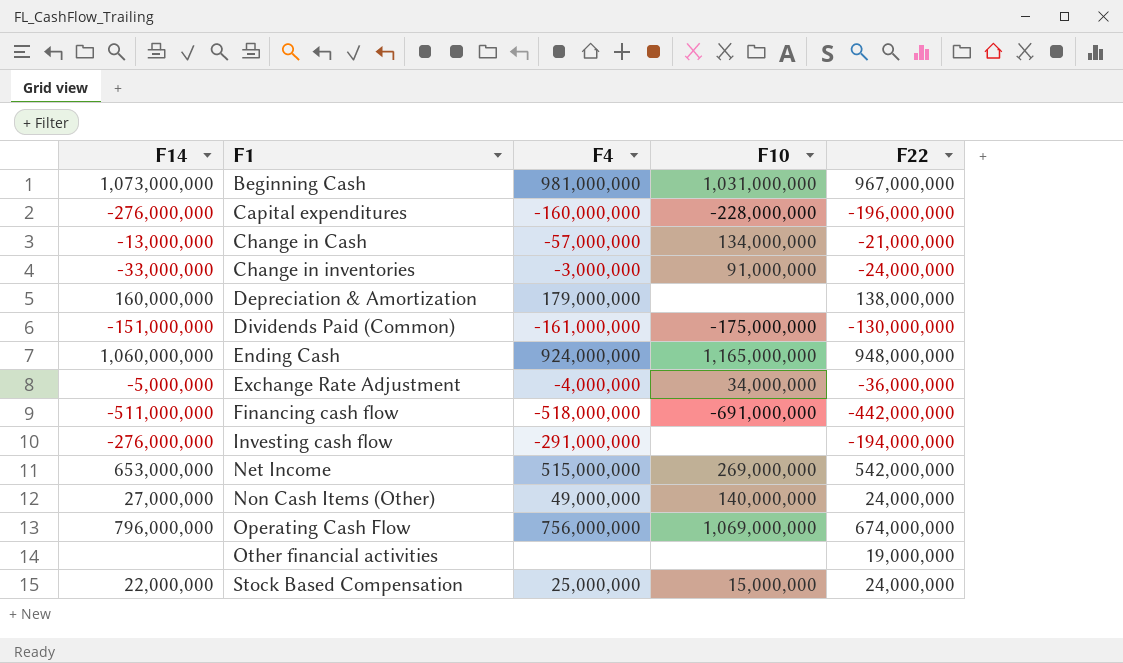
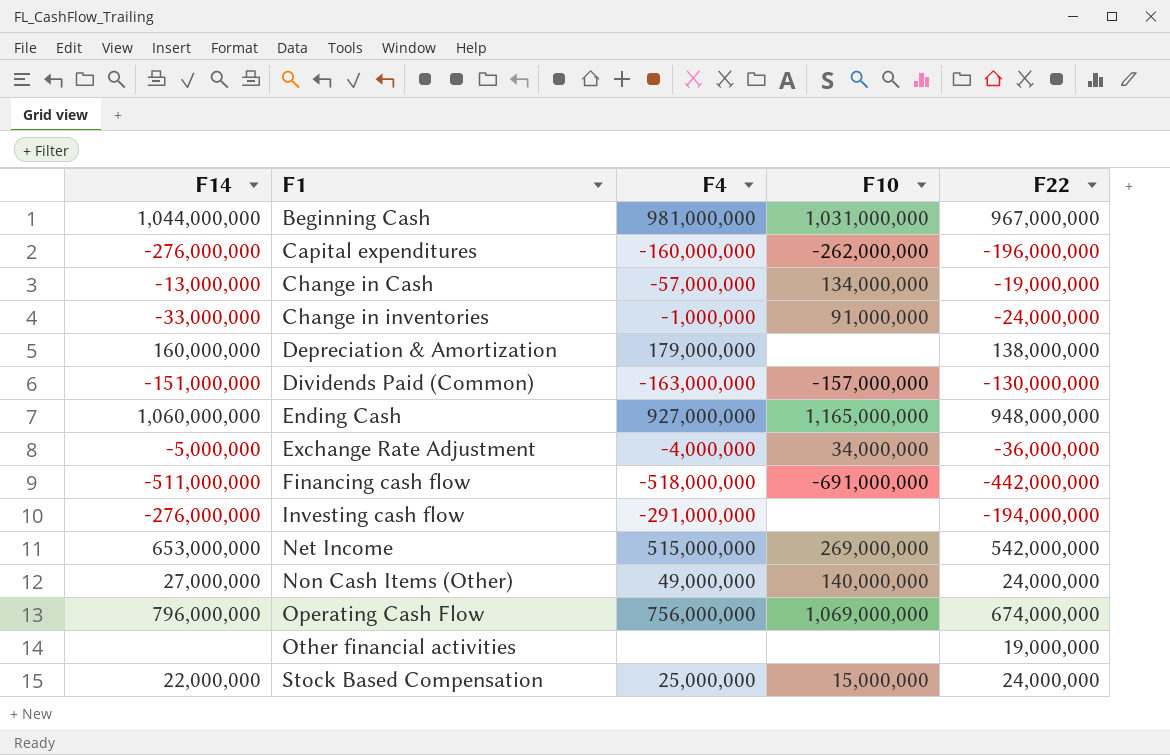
Beginning Cash | F14: 1,073,000,000 -> 1,044,000,000
Capital expenditures | F10: -228,000,000 -> -262,000,000
Change in Cash | F22: -21,000,000 -> -19,000,000
Change in inventories | F4: -3,000,000 -> -1,000,000
Dividends Paid (Common) | F4: -161,000,000 -> -163,000,000
Dividends Paid (Common) | F10: -175,000,000 -> -157,000,000
Ending Cash | F4: 924,000,000 -> 927,000,000

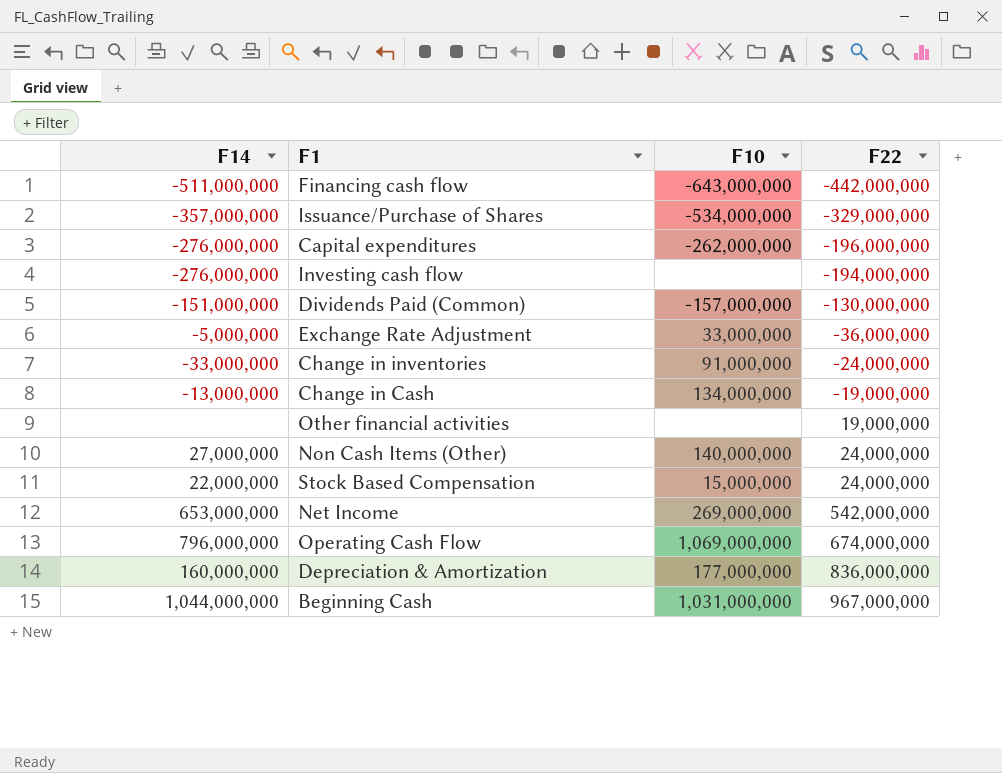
row order: F1 ascending -> F22 ascending
column F4 | position: 3 -> none
row Ending Cash: 1,060,000,000 | 927,000,000 | 1,165,000,000 | 948,000,000 -> none
Financing cash flow | F10: -691,000,000 -> -643,000,000
row Issuance/Purchase of Shares: none -> -357,000,000 | -534,000,000 | -329,000,000
Exchange Rate Adjustment | F10: 34,000,000 -> 33,000,000
Depreciation & Amortization | F10: none -> 177,000,000
Depreciation & Amortization | F22: 138,000,000 -> 836,000,000

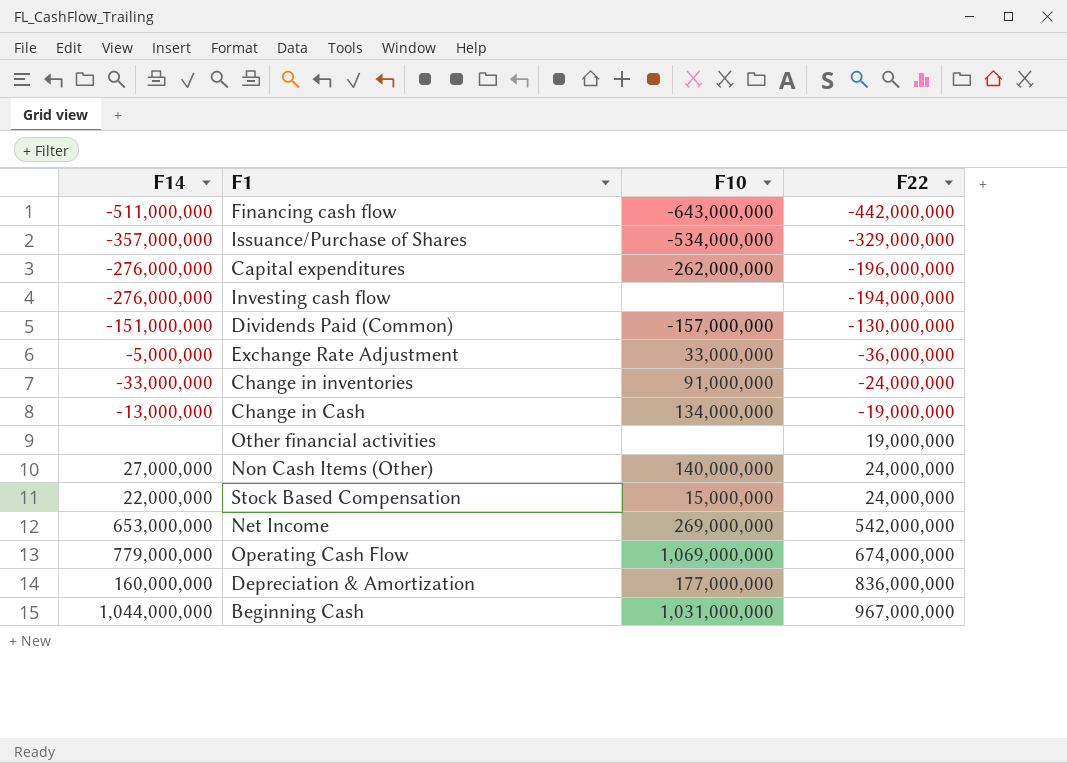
Operating Cash Flow | F14: 796,000,000 -> 779,000,000

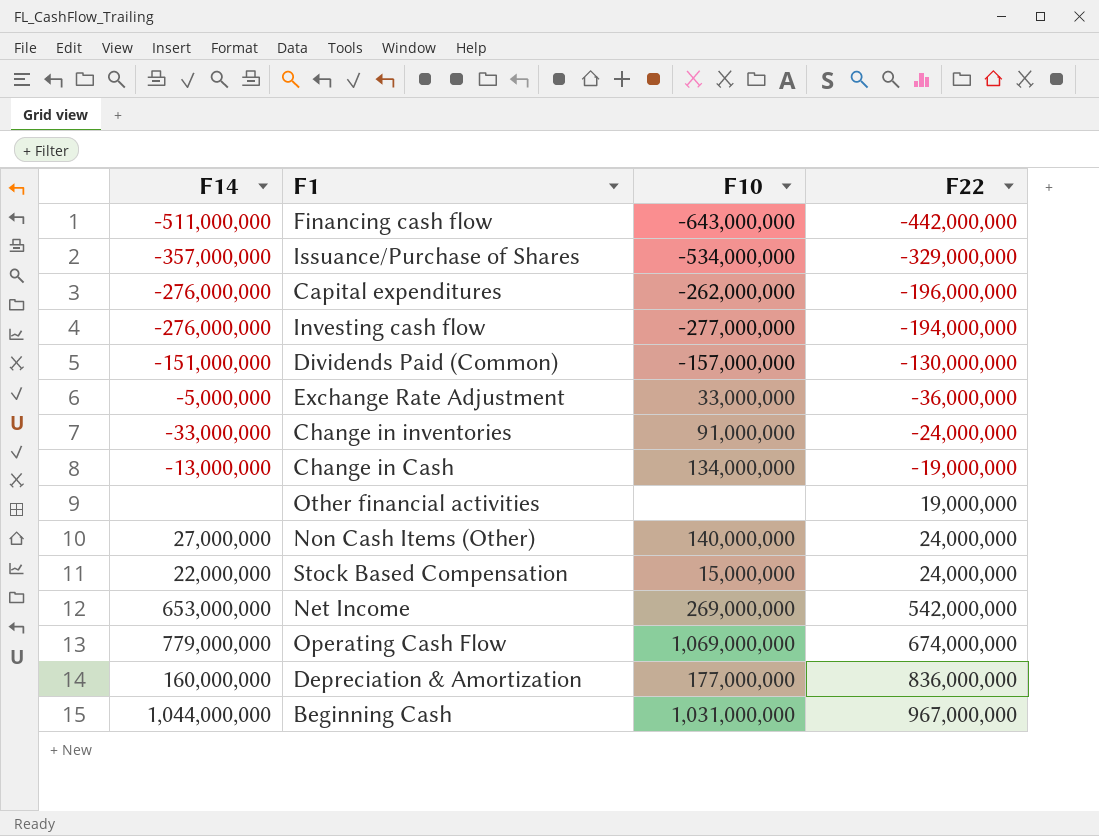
Investing cash flow | F10: none -> -277,000,000

